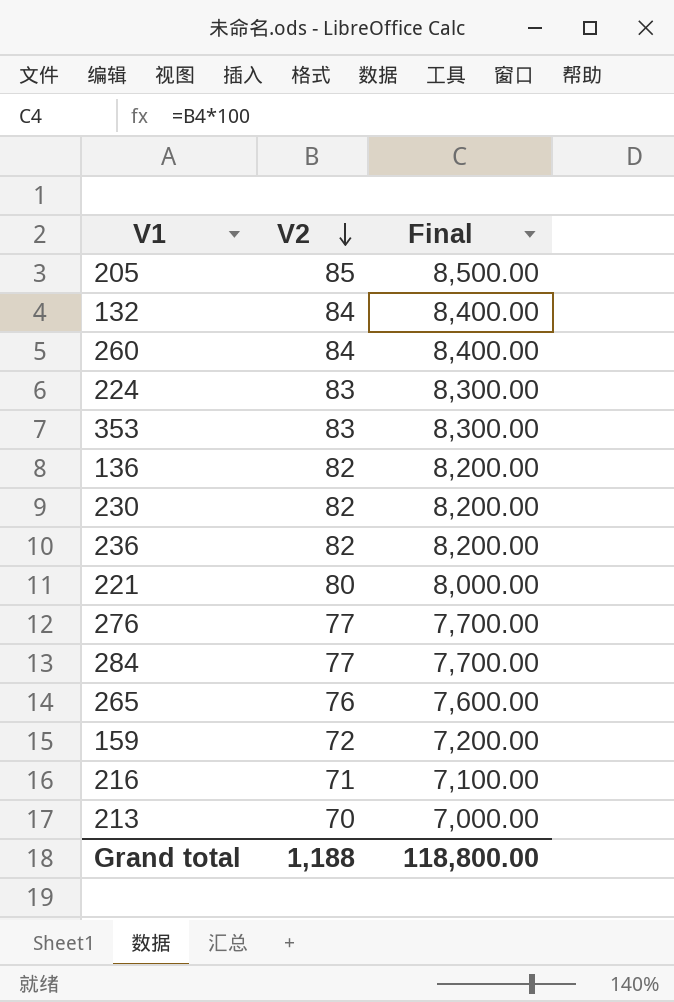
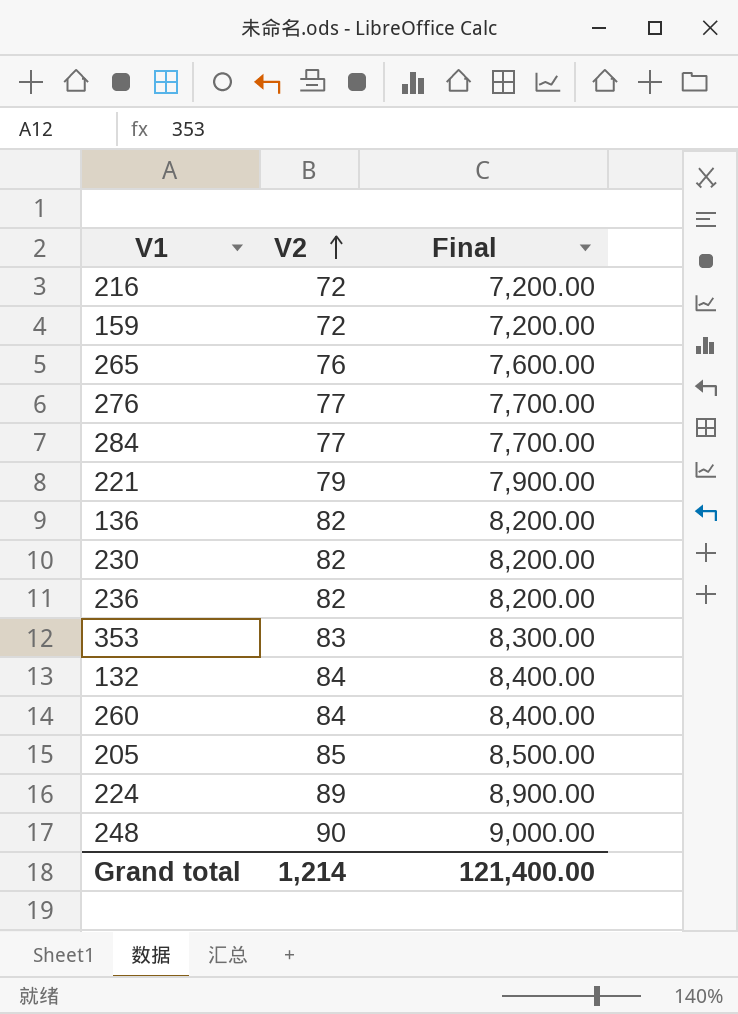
row order: V2 descending -> V2 ascending
row 213: 70 | 7,000.00 -> none
216 | V2: 71 -> 72
216 | Final: 7,100.00 -> 7,200.00
221 | V2: 80 -> 79
221 | Final: 8,000.00 -> 7,900.00
224 | V2: 83 -> 89
224 | Final: 8,300.00 -> 8,900.00
row 248: none -> 90 | 9,000.00
Grand total | V2: 1,188 -> 1,214
Grand total | Final: 118,800.00 -> 121,400.00

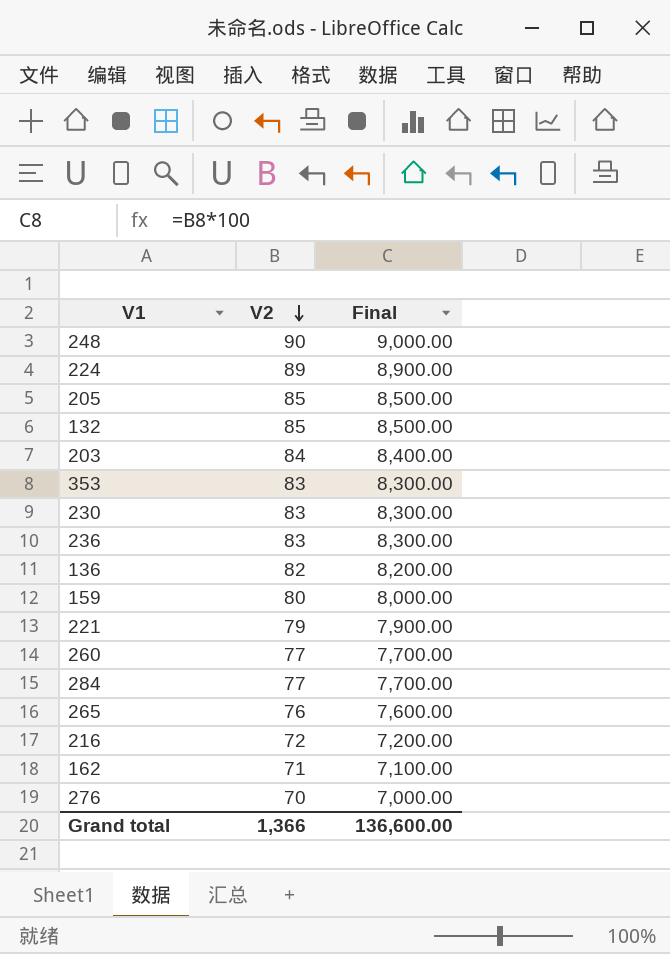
row order: V2 ascending -> V2 descending
132 | V2: 84 -> 85
132 | Final: 8,400.00 -> 8,500.00
row 203: none -> 84 | 8,400.00
230 | V2: 82 -> 83
230 | Final: 8,200.00 -> 8,300.00
236 | V2: 82 -> 83
236 | Final: 8,200.00 -> 8,300.00
159 | V2: 72 -> 80
159 | Final: 7,200.00 -> 8,000.00
260 | V2: 84 -> 77
260 | Final: 8,400.00 -> 7,700.00
row 162: none -> 71 | 7,100.00
276 | V2: 77 -> 70
276 | Final: 7,700.00 -> 7,000.00
Grand total | V2: 1,214 -> 1,366
Grand total | Final: 121,400.00 -> 136,600.00

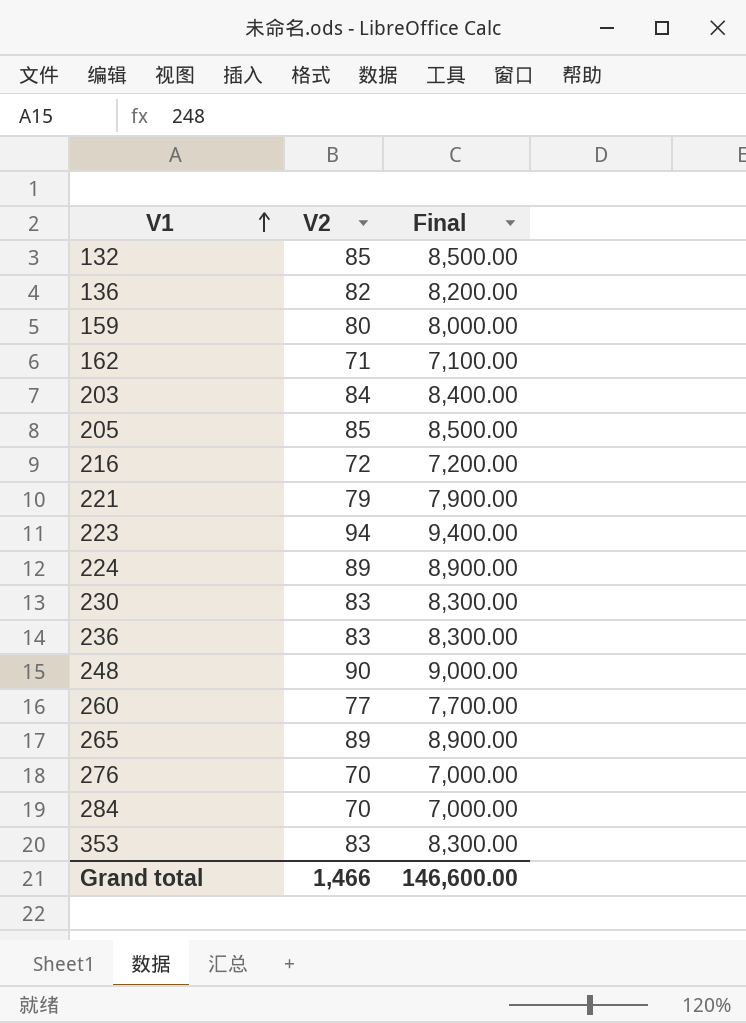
row order: V2 descending -> V1 ascending
row 223: none -> 94 | 9,400.00
265 | V2: 76 -> 89
265 | Final: 7,600.00 -> 8,900.00
284 | V2: 77 -> 70
284 | Final: 7,700.00 -> 7,000.00
Grand total | V2: 1,366 -> 1,466
Grand total | Final: 136,600.00 -> 146,600.00

